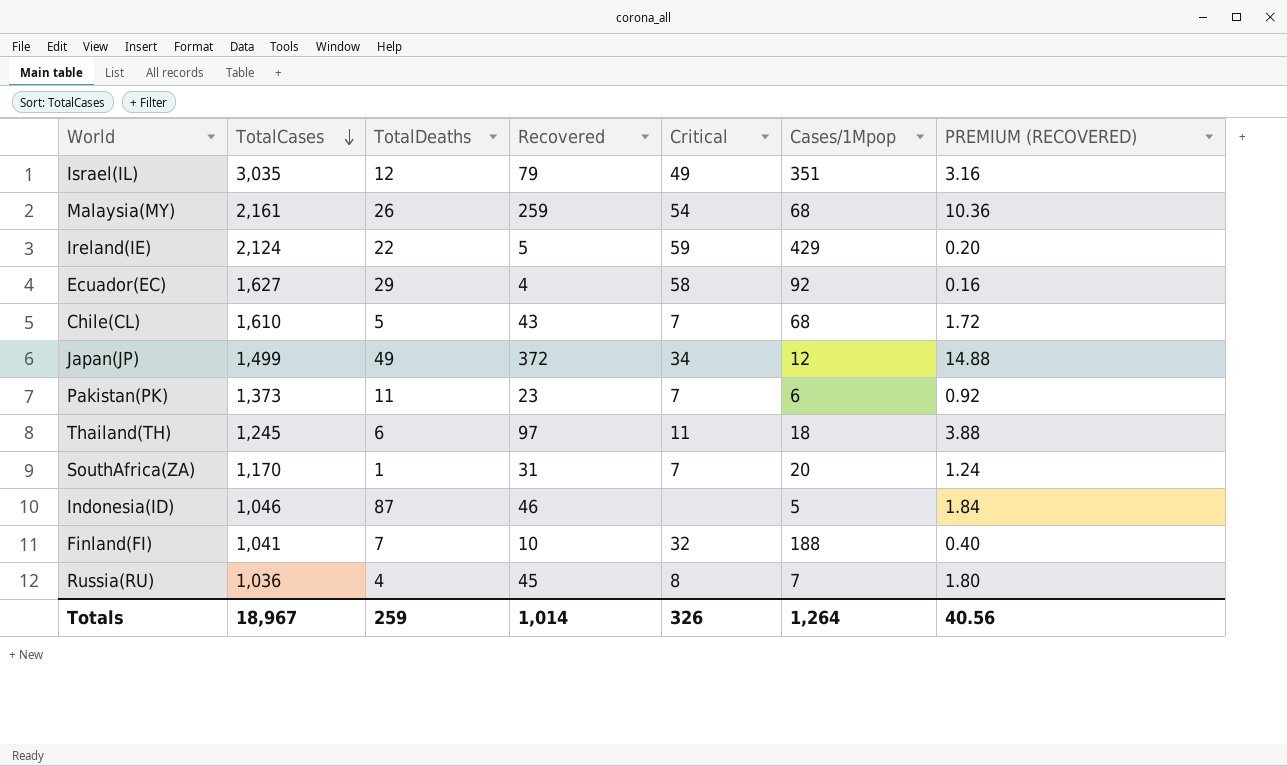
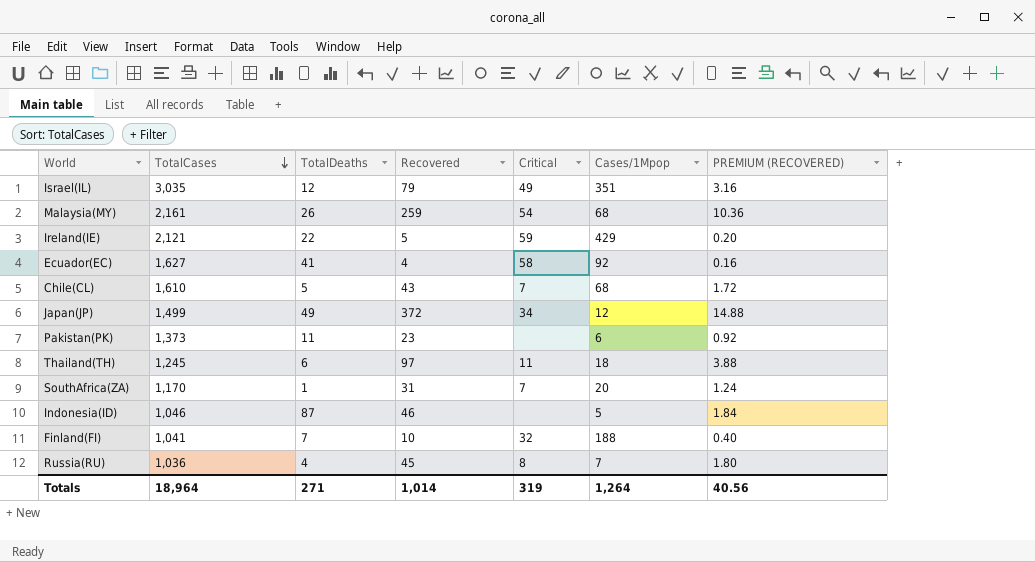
Ireland(IE) | TotalCases: 2,124 -> 2,121
Ecuador(EC) | TotalDeaths: 29 -> 41
Pakistan(PK) | Critical: 7 -> none
Totals | TotalCases: 18,967 -> 18,964
Totals | TotalDeaths: 259 -> 271
Totals | Critical: 326 -> 319

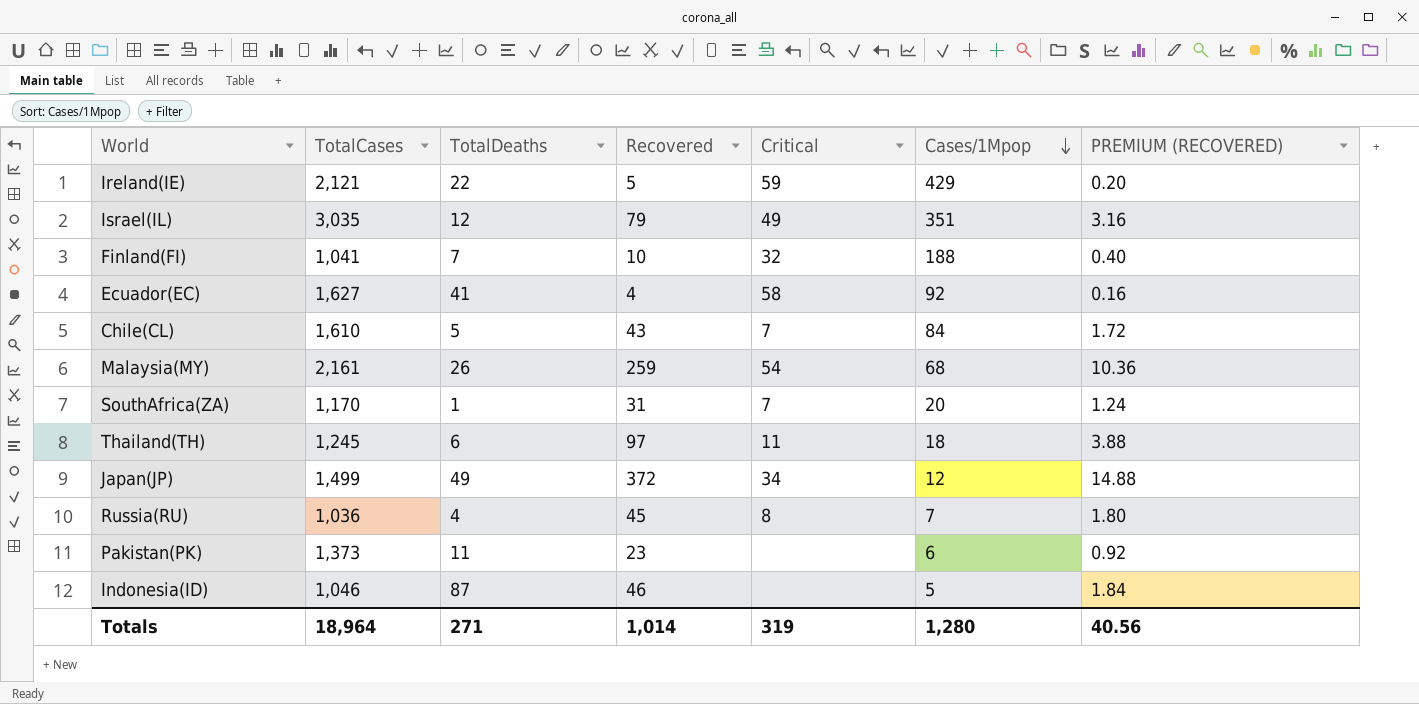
row order: TotalCases descending -> Cases/1Mpop descending
Chile(CL) | Cases/1Mpop: 68 -> 84
Totals | Cases/1Mpop: 1,264 -> 1,280

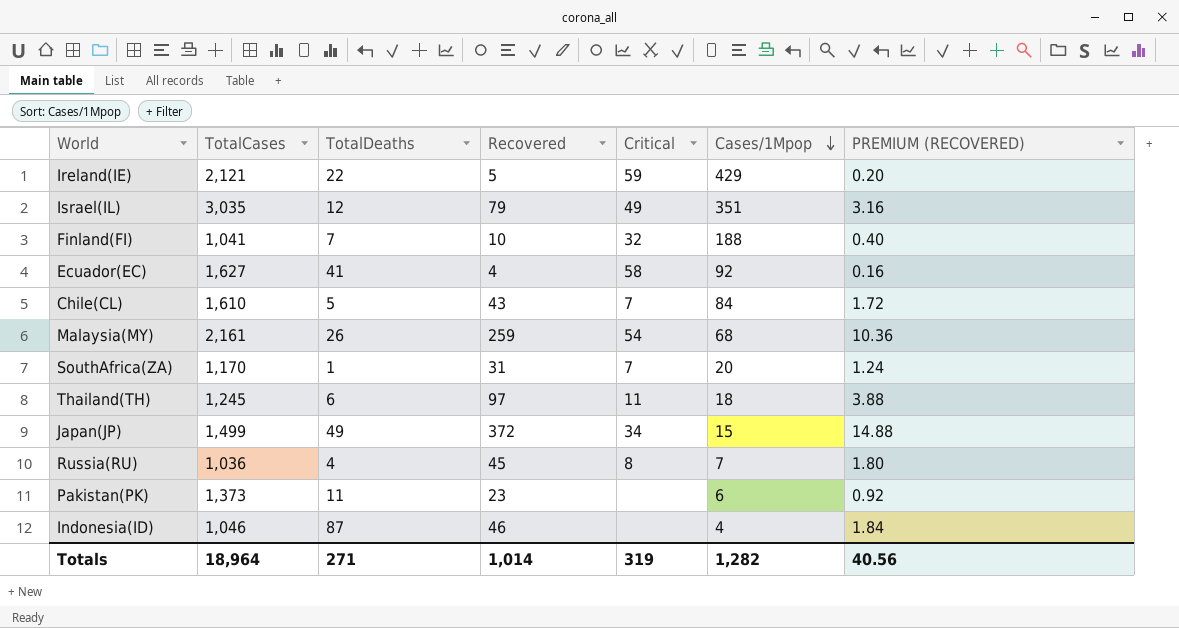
Japan(JP) | Cases/1Mpop: 12 -> 15
Indonesia(ID) | Cases/1Mpop: 5 -> 4
Totals | Cases/1Mpop: 1,280 -> 1,282

